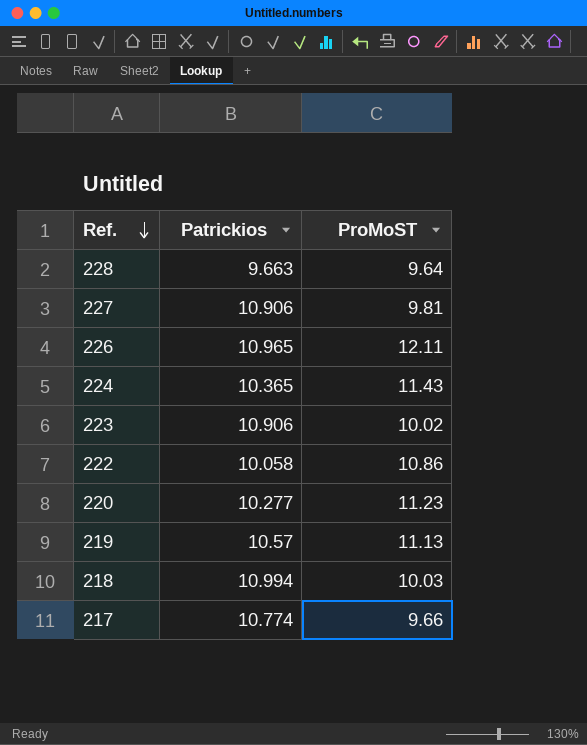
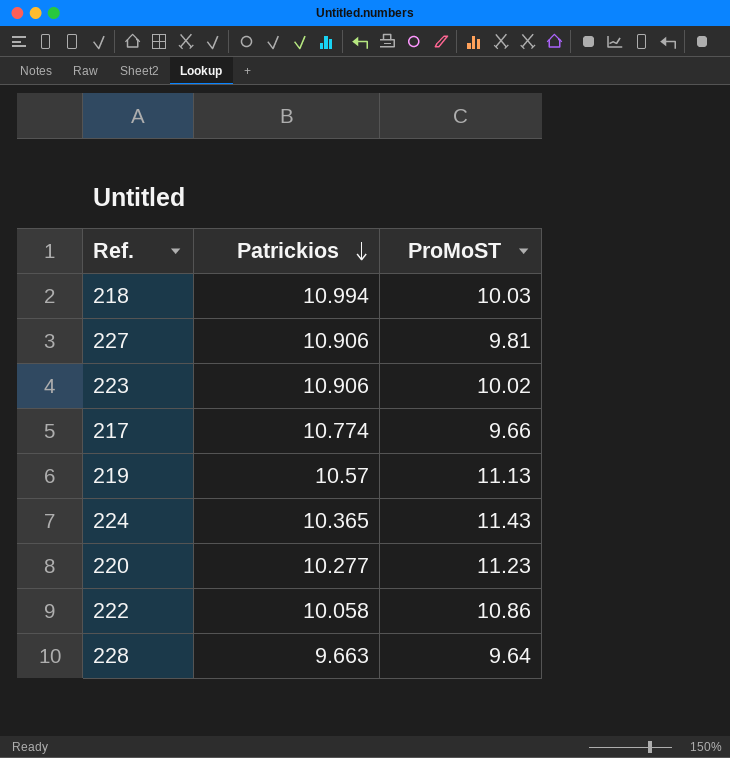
row order: Ref. descending -> Patrickios descending
row 226: 10.965 | 12.11 -> none

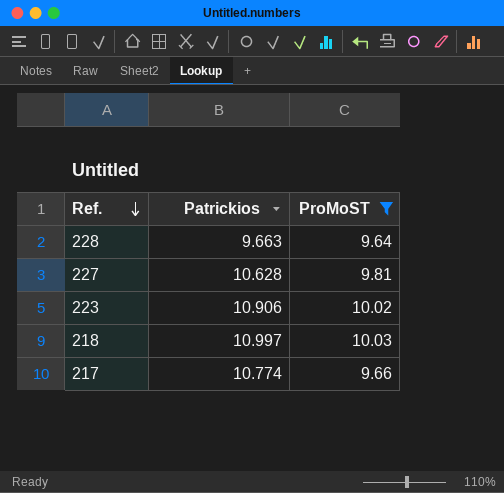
filter: none -> ProMoST <= 10.03
row order: Patrickios descending -> Ref. descending
227 | Patrickios: 10.906 -> 10.628
218 | Patrickios: 10.994 -> 10.997

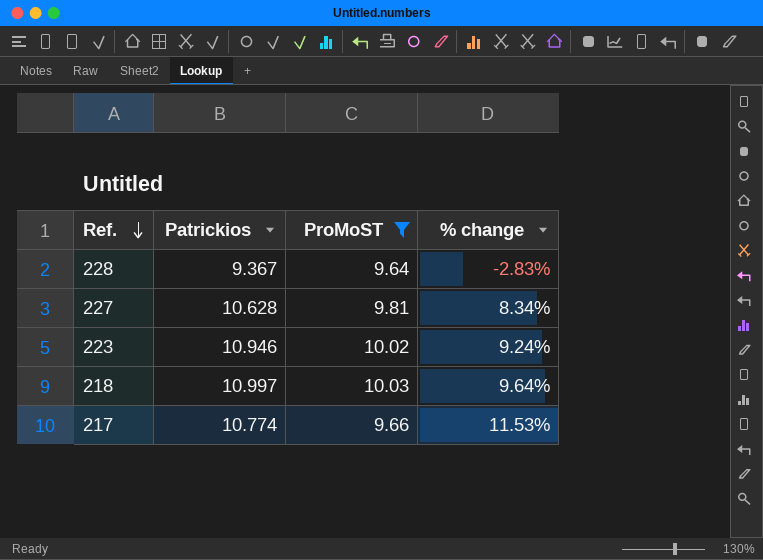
column % change | formula: none -> ([Patrickios] - [ProMoST]) / [ProMoST]
228 | Patrickios: 9.663 -> 9.367
223 | Patrickios: 10.906 -> 10.946

